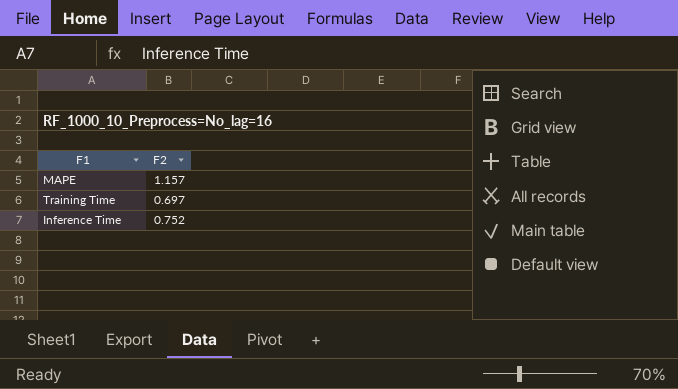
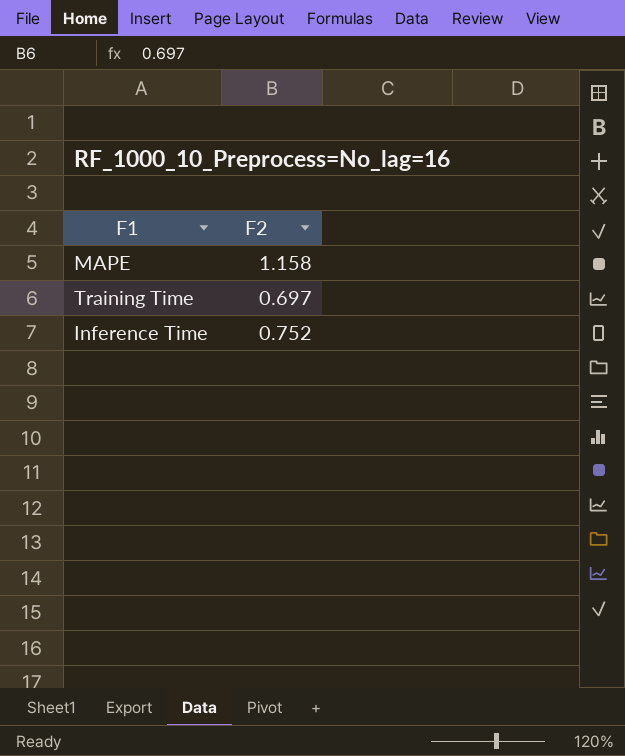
MAPE | F2: 1.157 -> 1.158

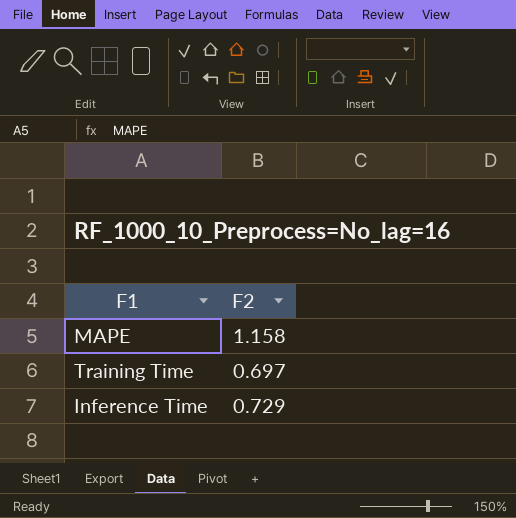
Inference Time | F2: 0.752 -> 0.729

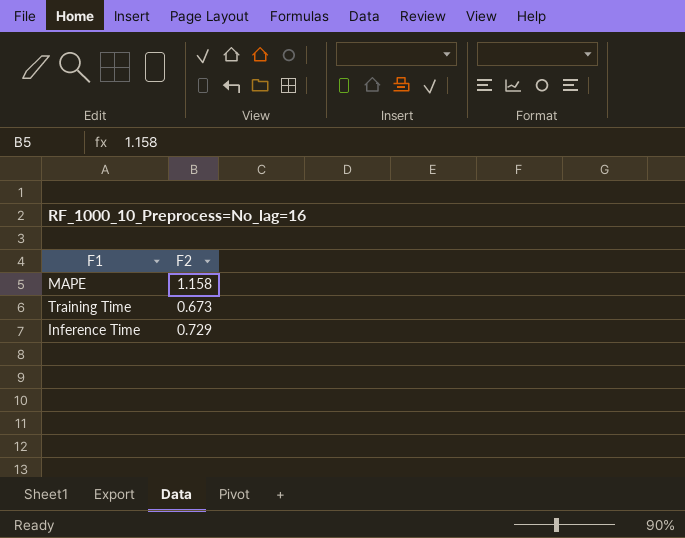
Training Time | F2: 0.697 -> 0.673

